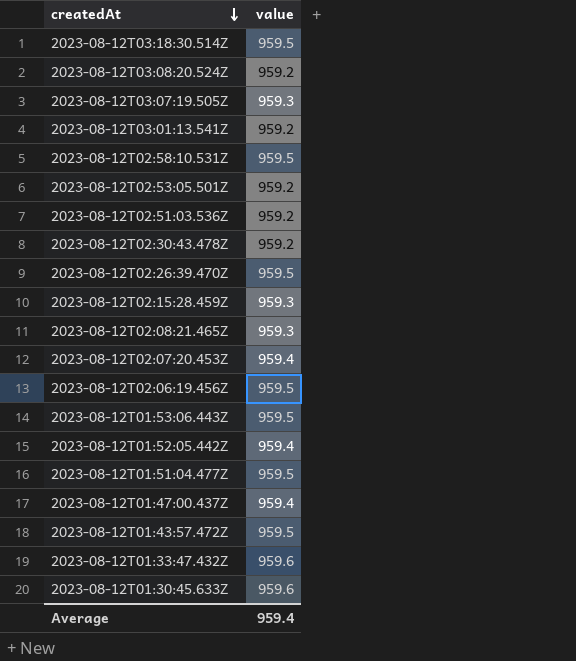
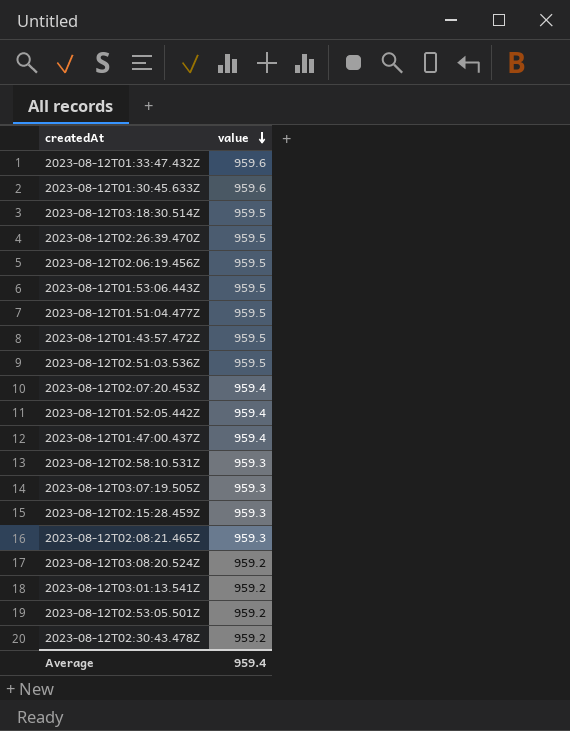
row order: createdAt descending -> value descending
2023-08-12T02:51:03.536Z | value: 959.2 -> 959.5
2023-08-12T02:58:10.531Z | value: 959.5 -> 959.3

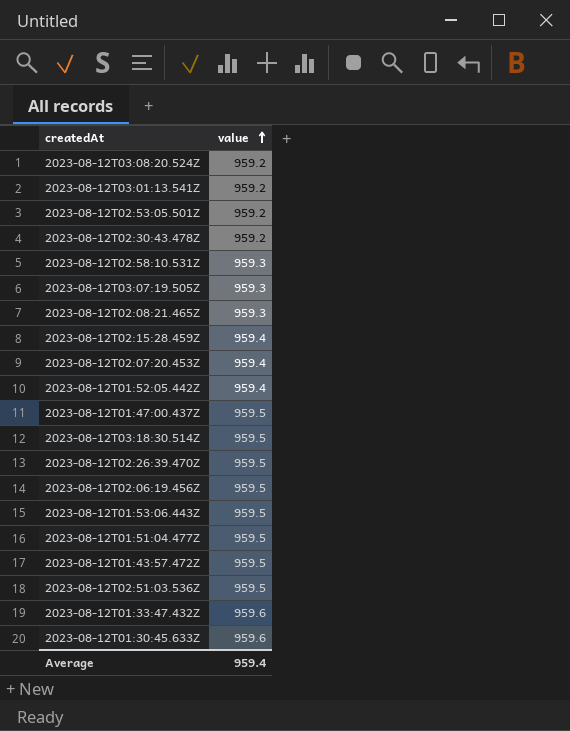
row order: value descending -> value ascending
2023-08-12T02:15:28.459Z | value: 959.3 -> 959.4
2023-08-12T01:47:00.437Z | value: 959.4 -> 959.5

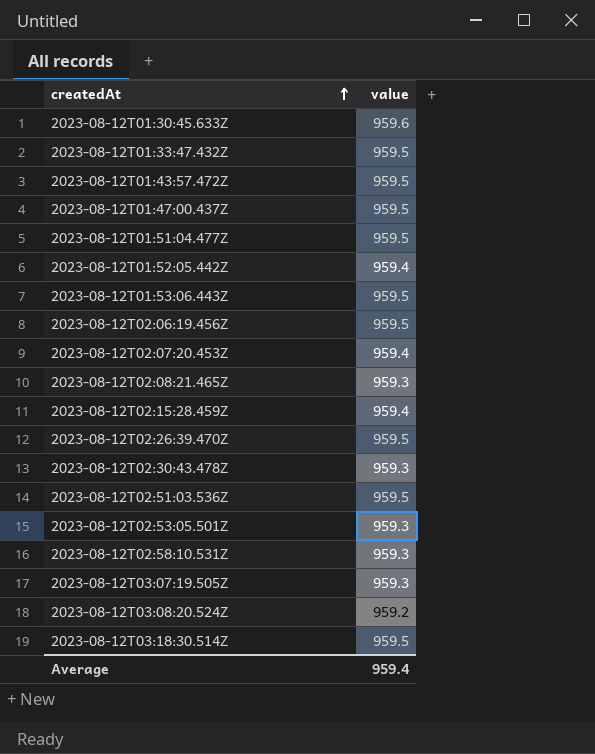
row order: value ascending -> createdAt ascending
row 2023-08-12T03:01:13.541Z: 959.2 -> none
2023-08-12T01:33:47.432Z | value: 959.6 -> 959.5
2023-08-12T02:30:43.478Z | value: 959.2 -> 959.3
2023-08-12T02:53:05.501Z | value: 959.2 -> 959.3

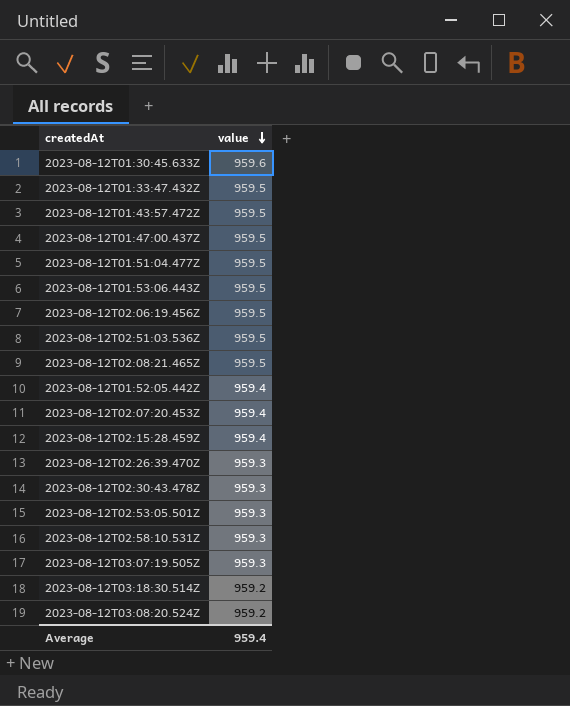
row order: createdAt ascending -> value descending
2023-08-12T02:08:21.465Z | value: 959.3 -> 959.5
2023-08-12T02:26:39.470Z | value: 959.5 -> 959.3
2023-08-12T03:18:30.514Z | value: 959.5 -> 959.2

